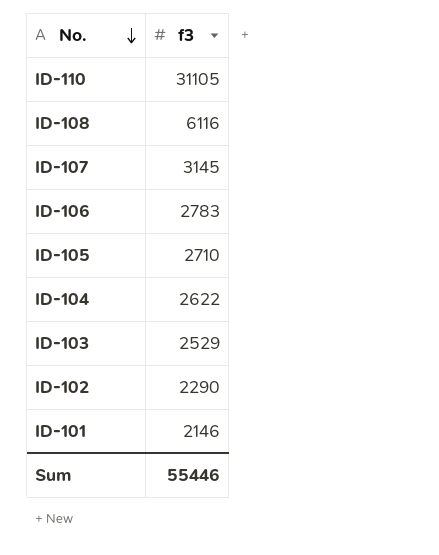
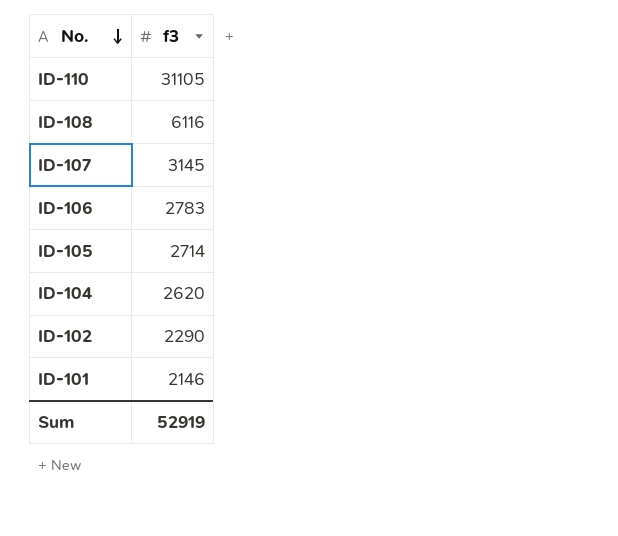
row ID-103: 2529 -> none
ID-105 | f3: 2710 -> 2714
ID-104 | f3: 2622 -> 2620
Sum | f3: 55446 -> 52919

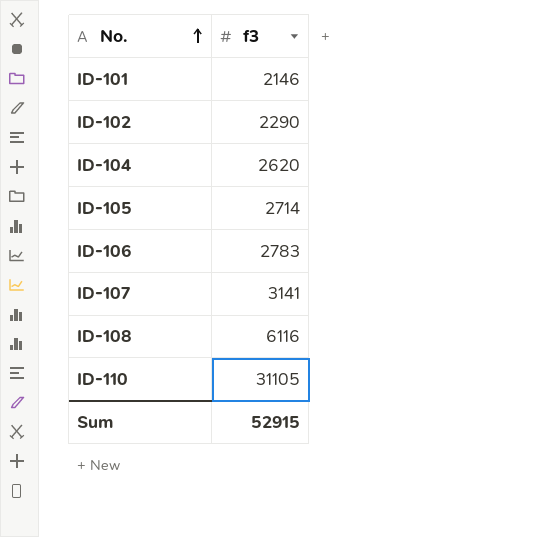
row order: No. descending -> No. ascending
ID-107 | f3: 3145 -> 3141
Sum | f3: 52919 -> 52915

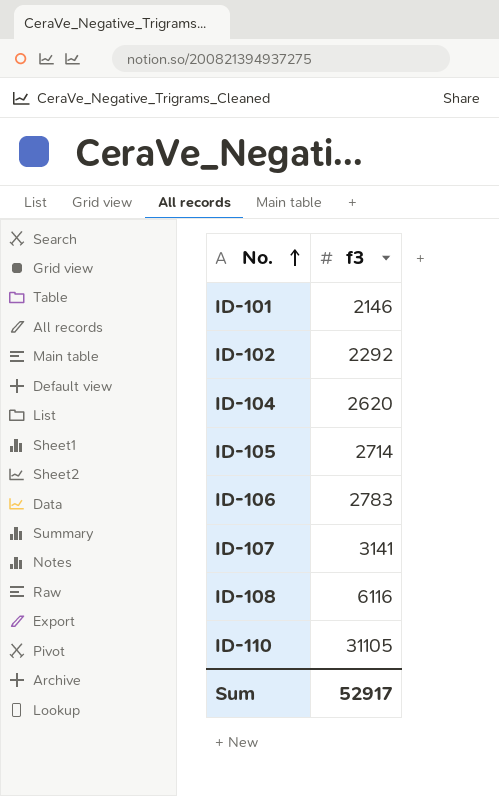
ID-102 | f3: 2290 -> 2292
Sum | f3: 52915 -> 52917

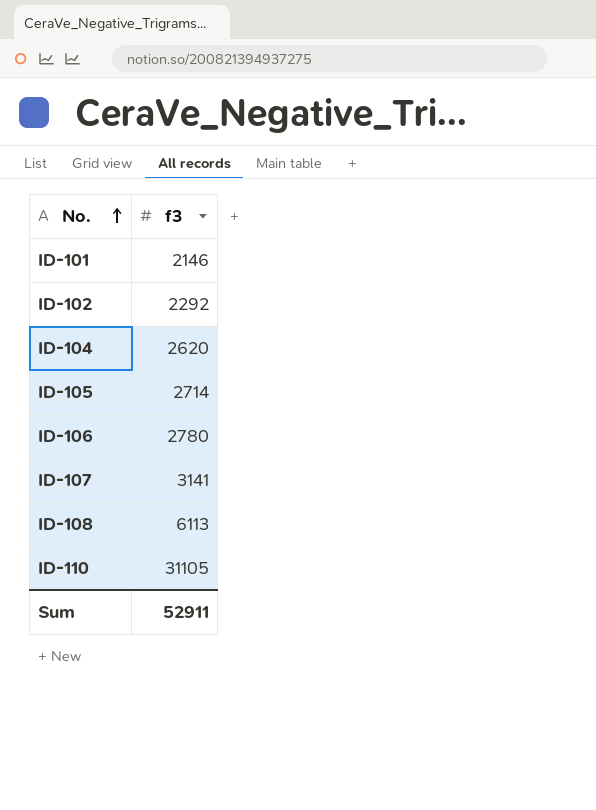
ID-106 | f3: 2783 -> 2780
ID-108 | f3: 6116 -> 6113
Sum | f3: 52917 -> 52911

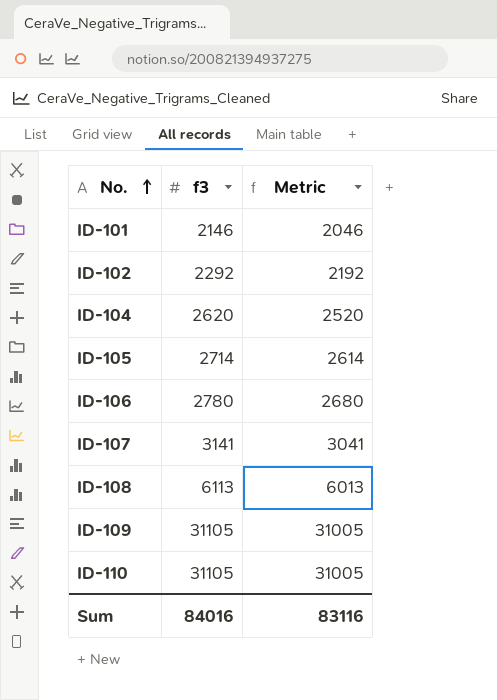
column Metric | formula: none -> [f3] - 100
row ID-109: none -> 31105 | 31005
Sum | f3: 52911 -> 84016

